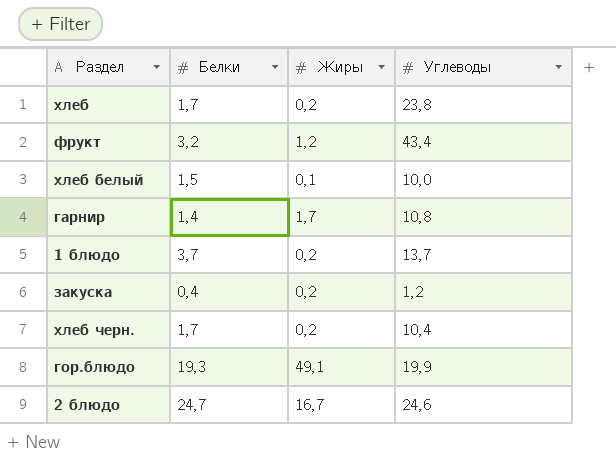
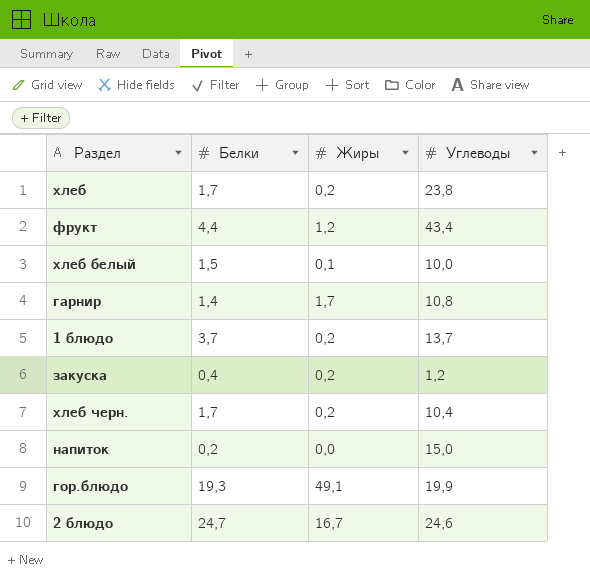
фрукт | Белки: 3,2 -> 4,4
row напиток: none -> 0,2 | 0,0 | 15,0

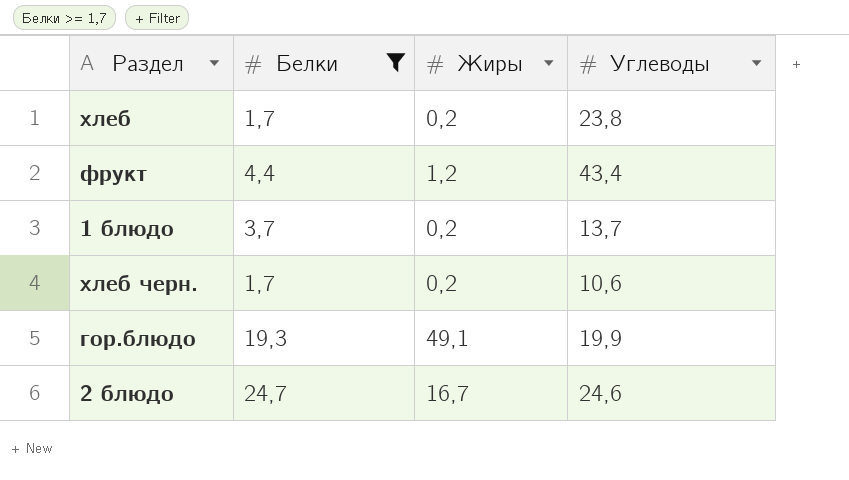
filter: none -> Белки >= 1,7
хлеб черн. | Углеводы: 10,4 -> 10,6

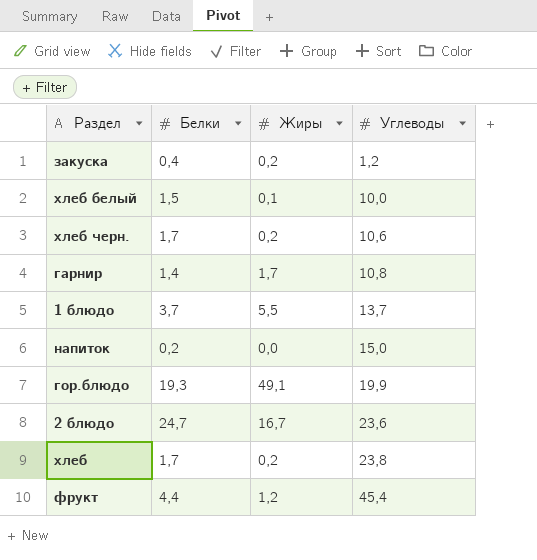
filter: Белки >= 1,7 -> none
row order: none -> Углеводы ascending
1 блюдо | Жиры: 0,2 -> 5,5
2 блюдо | Углеводы: 24,6 -> 23,6
фрукт | Углеводы: 43,4 -> 45,4

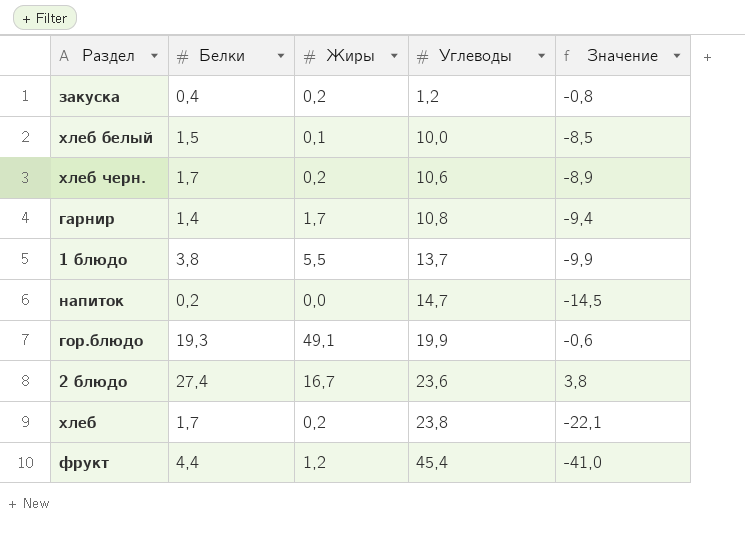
column Значение | formula: none -> [Белки] - [Углеводы]
1 блюдо | Белки: 3,7 -> 3,8
напиток | Углеводы: 15,0 -> 14,7
2 блюдо | Белки: 24,7 -> 27,4

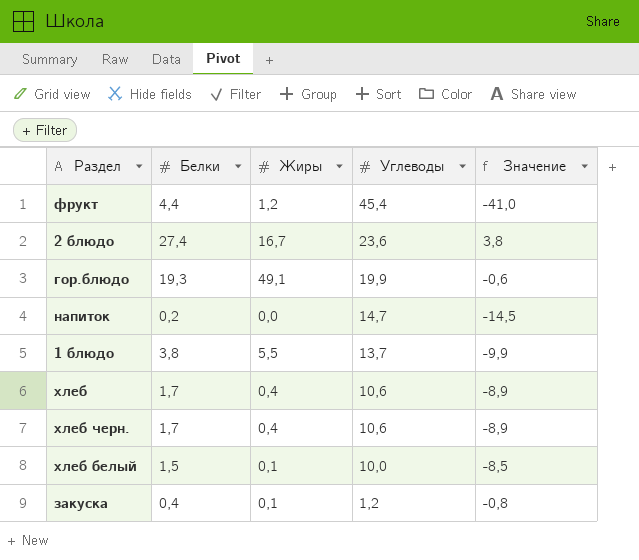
row order: Углеводы ascending -> Углеводы descending
row гарнир: 1,4 | 1,7 | 10,8 | -9,4 -> none
хлеб | Жиры: 0,2 -> 0,4
хлеб | Углеводы: 23,8 -> 10,6
хлеб | Значение: -22,1 -> -8,9
хлеб черн. | Жиры: 0,2 -> 0,4
закуска | Жиры: 0,2 -> 0,1

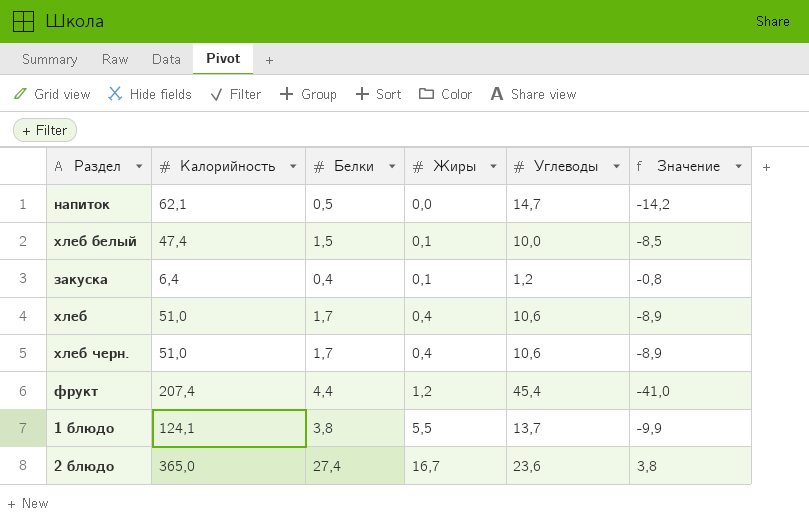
row order: Углеводы descending -> Жиры ascending
column Калорийность | position: none -> 2
row гор.блюдо: 19,3 | 49,1 | 19,9 | -0,6 -> none
напиток | Белки: 0,2 -> 0,5
напиток | Значение: -14,5 -> -14,2

